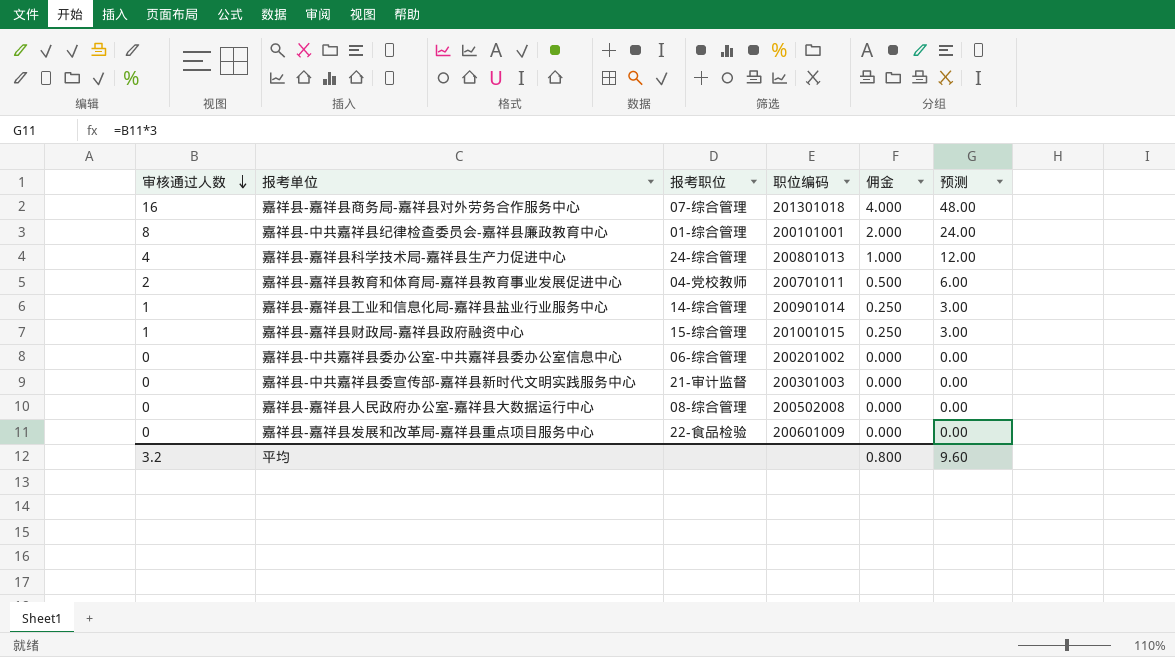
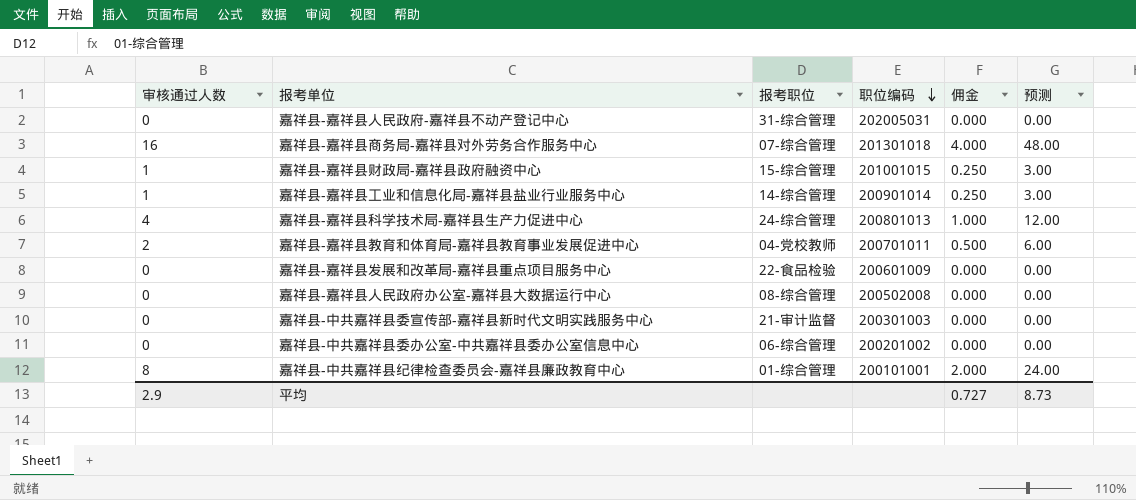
row order: 审核通过人数 descending -> 职位编码 descending
row 嘉祥县-嘉祥县人民政府-嘉祥县不动产登记中心: none -> 0 | 31-综合管理 | 202005031 | 0.000 | 0.00
平均 | 审核通过人数: 3.2 -> 2.9
平均 | 佣金: 0.800 -> 0.727
平均 | 预测: 9.60 -> 8.73

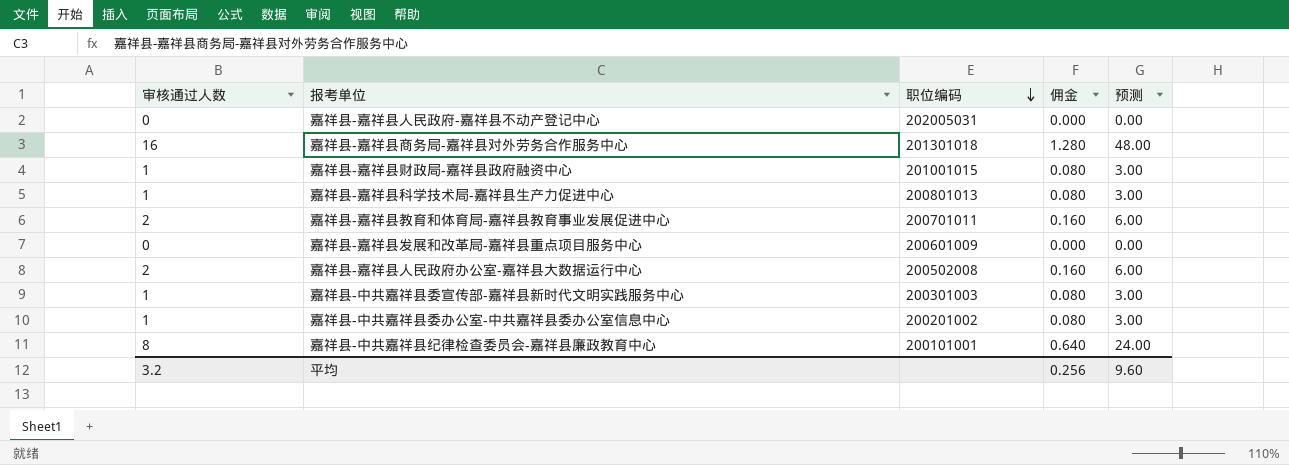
column 报考职位 | position: 3 -> none
column 佣金 | formula: [审核通过人数] * 0.25 -> [审核通过人数] * 0.08
row 嘉祥县-嘉祥县工业和信息化局-嘉祥县盐业行业服务中心: 1 | 14-综合管理 | 200901014 | 0.250 | 3.00 -> none
嘉祥县-嘉祥县科学技术局-嘉祥县生产力促进中心 | 审核通过人数: 4 -> 1
嘉祥县-嘉祥县科学技术局-嘉祥县生产力促进中心 | 预测: 12.00 -> 3.00
嘉祥县-嘉祥县人民政府办公室-嘉祥县大数据运行中心 | 审核通过人数: 0 -> 2
嘉祥县-嘉祥县人民政府办公室-嘉祥县大数据运行中心 | 预测: 0.00 -> 6.00
嘉祥县-中共嘉祥县委宣传部-嘉祥县新时代文明实践服务中心 | 审核通过人数: 0 -> 1
嘉祥县-中共嘉祥县委宣传部-嘉祥县新时代文明实践服务中心 | 预测: 0.00 -> 3.00
嘉祥县-中共嘉祥县委办公室-中共嘉祥县委办公室信息中心 | 审核通过人数: 0 -> 1
嘉祥县-中共嘉祥县委办公室-中共嘉祥县委办公室信息中心 | 预测: 0.00 -> 3.00
平均 | 审核通过人数: 2.9 -> 3.2
平均 | 佣金: 0.727 -> 0.256
平均 | 预测: 8.73 -> 9.60

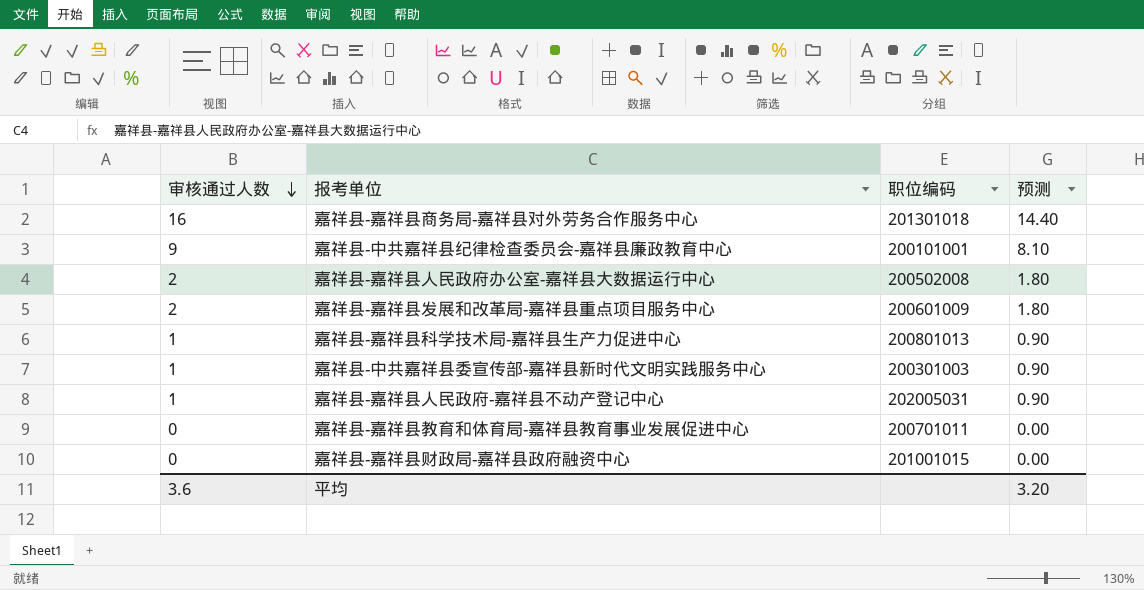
row order: 职位编码 descending -> 审核通过人数 descending
column 佣金 | formula: [审核通过人数] * 0.08 -> none
column 预测 | formula: [审核通过人数] * 3 -> [审核通过人数] * 0.9
row 嘉祥县-中共嘉祥县委办公室-中共嘉祥县委办公室信息中心: 1 | 200201002 | 0.080 | 3.00 -> none
嘉祥县-中共嘉祥县纪律检查委员会-嘉祥县廉政教育中心 | 审核通过人数: 8 -> 9
嘉祥县-嘉祥县发展和改革局-嘉祥县重点项目服务中心 | 审核通过人数: 0 -> 2
嘉祥县-嘉祥县人民政府-嘉祥县不动产登记中心 | 审核通过人数: 0 -> 1
嘉祥县-嘉祥县教育和体育局-嘉祥县教育事业发展促进中心 | 审核通过人数: 2 -> 0
嘉祥县-嘉祥县财政局-嘉祥县政府融资中心 | 审核通过人数: 1 -> 0
平均 | 审核通过人数: 3.2 -> 3.6
平均 | 预测: 9.60 -> 3.20

